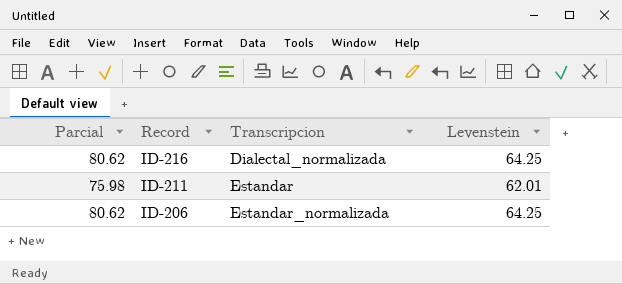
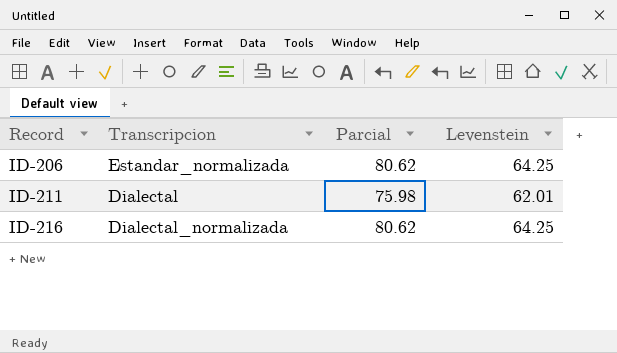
row order: Record descending -> Record ascending
column Parcial | position: 1 -> 3
ID-211 | Transcripcion: Estandar -> Dialectal

